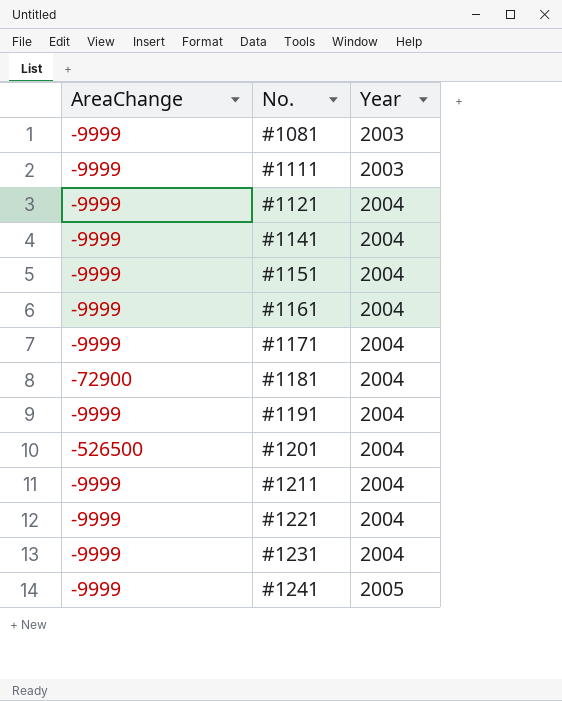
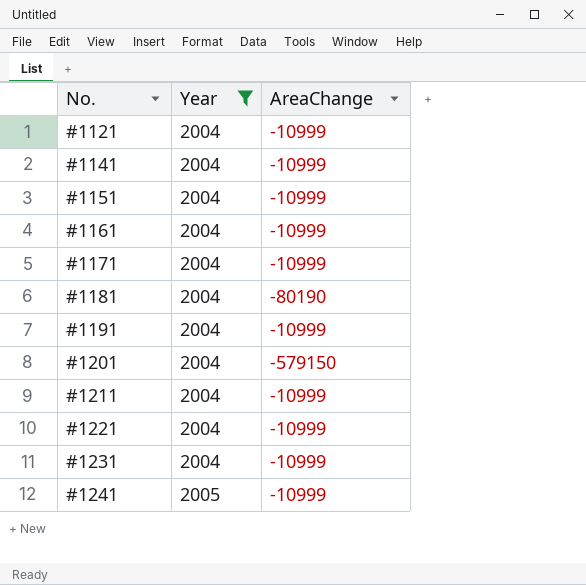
filter: none -> Year != 2003
column AreaChange | position: 1 -> 3
#1121 | AreaChange: -9999 -> -10999
#1141 | AreaChange: -9999 -> -10999
#1151 | AreaChange: -9999 -> -10999
#1161 | AreaChange: -9999 -> -10999
#1171 | AreaChange: -9999 -> -10999
#1181 | AreaChange: -72900 -> -80190
#1191 | AreaChange: -9999 -> -10999
#1201 | AreaChange: -526500 -> -579150
#1211 | AreaChange: -9999 -> -10999
#1221 | AreaChange: -9999 -> -10999
#1231 | AreaChange: -9999 -> -10999
#1241 | AreaChange: -9999 -> -10999

